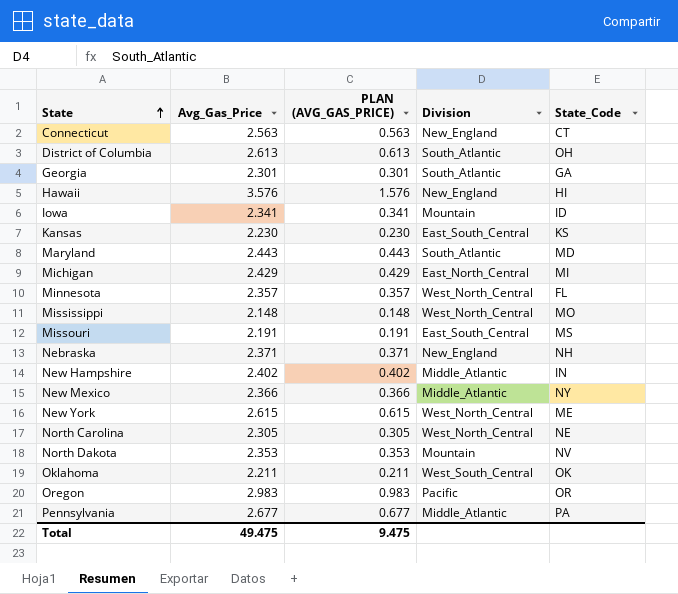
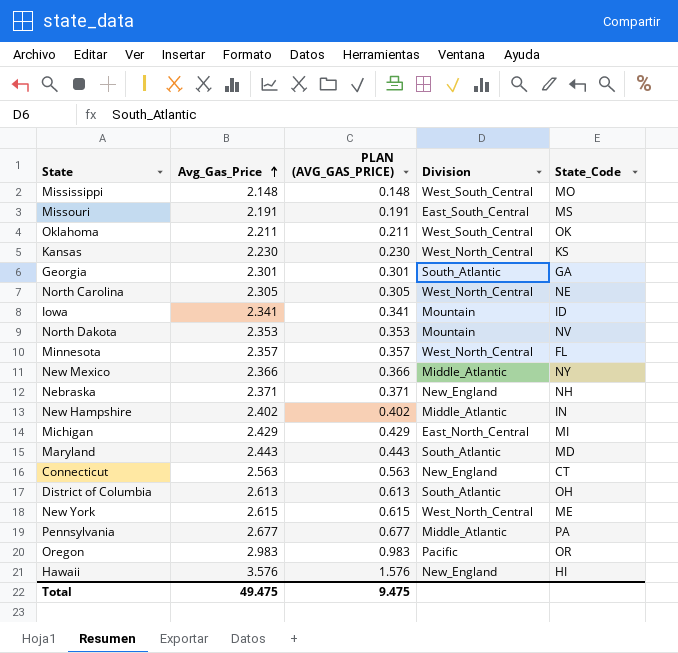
row order: State ascending -> Avg_Gas_Price ascending
Mississippi | Division: West_North_Central -> West_South_Central
Kansas | Division: East_South_Central -> West_North_Central

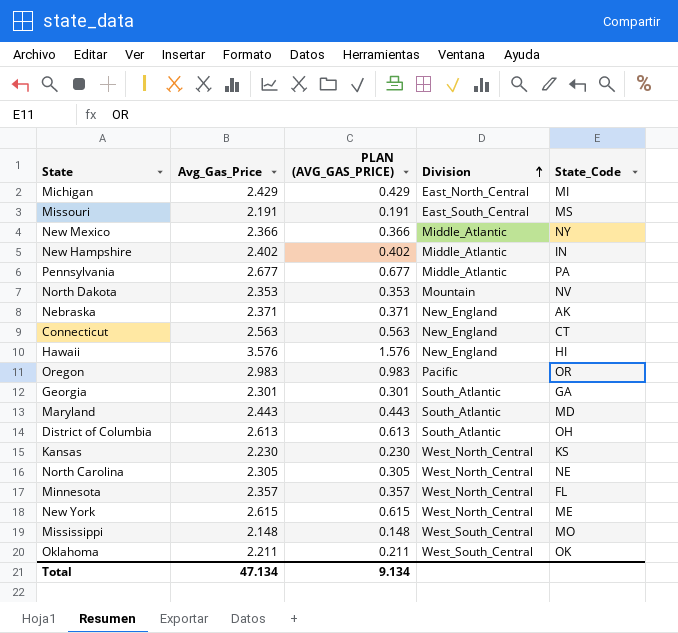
row order: Avg_Gas_Price ascending -> Division ascending
row Iowa: 2.341 | 0.341 | Mountain | ID -> none
Nebraska | State_Code: NH -> AK
Total | Avg_Gas_Price: 49.475 -> 47.134
Total | PLAN (AVG_GAS_PRICE): 9.475 -> 9.134

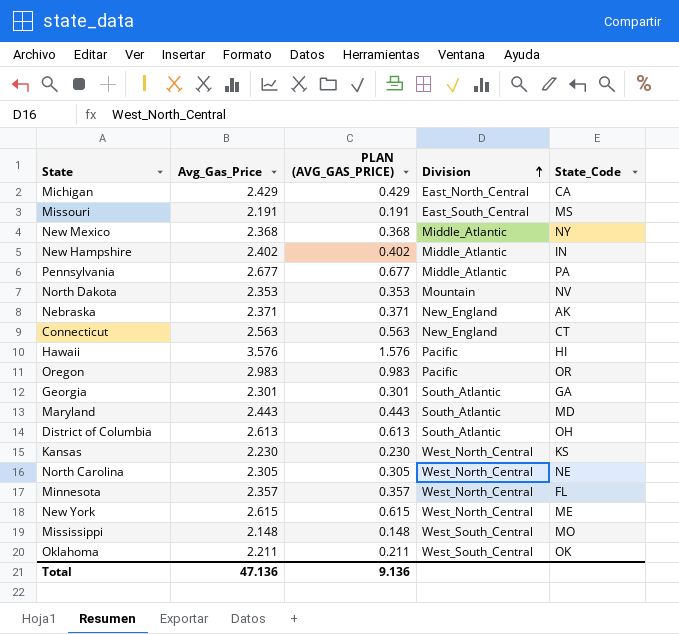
Michigan | State_Code: MI -> CA
New Mexico | Avg_Gas_Price: 2.366 -> 2.368
New Mexico | PLAN (AVG_GAS_PRICE): 0.366 -> 0.368
Hawaii | Division: New_England -> Pacific
Total | Avg_Gas_Price: 47.134 -> 47.136
Total | PLAN (AVG_GAS_PRICE): 9.134 -> 9.136

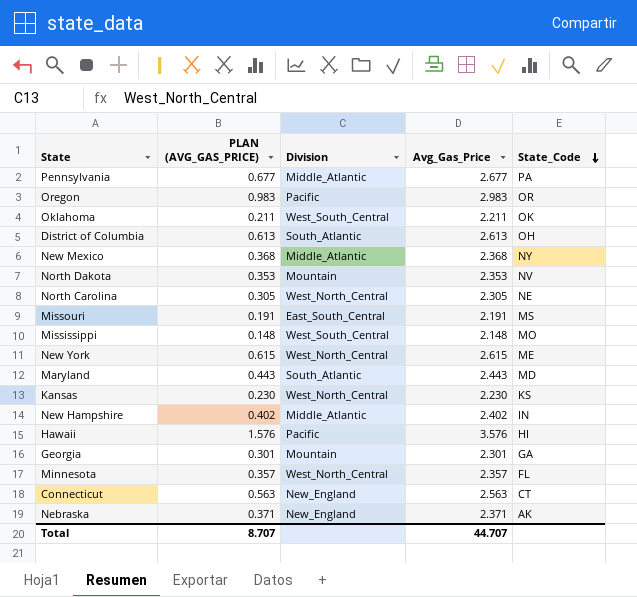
row order: Division ascending -> State_Code descending
column Avg_Gas_Price | position: 2 -> 4
row Michigan: 2.429 | 0.429 | East_North_Central | CA -> none
Georgia | Division: South_Atlantic -> Mountain
Total | PLAN (AVG_GAS_PRICE): 9.136 -> 8.707
Total | Avg_Gas_Price: 47.136 -> 44.707

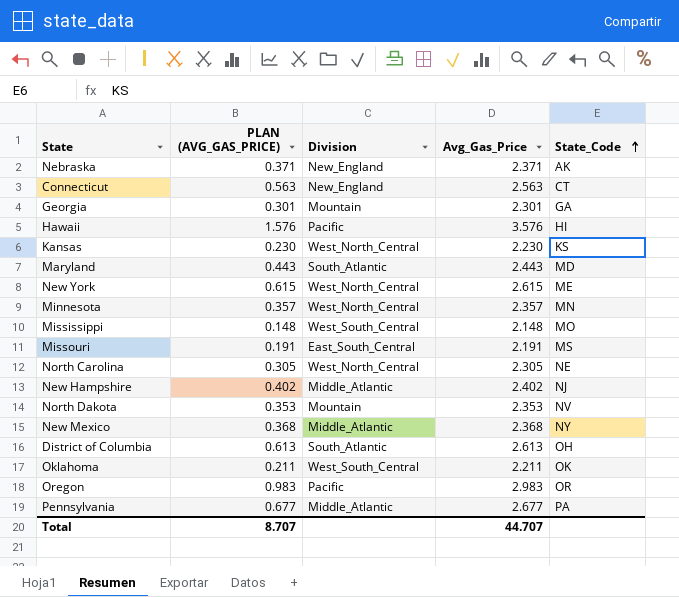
row order: State_Code descending -> State_Code ascending
Minnesota | State_Code: FL -> MN
New Hampshire | State_Code: IN -> NJ

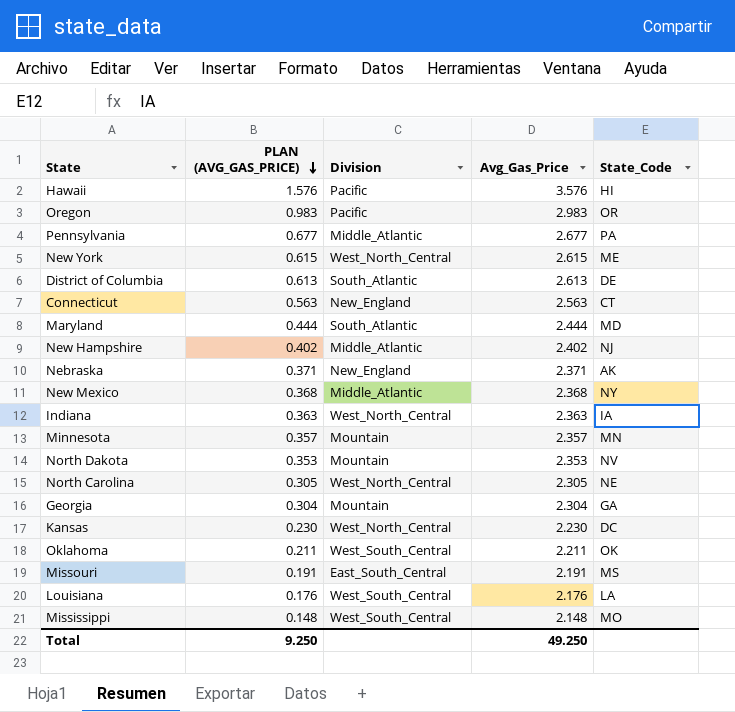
row order: State_Code ascending -> PLAN (AVG_GAS_PRICE) descending
District of Columbia | State_Code: OH -> DE
Maryland | PLAN (AVG_GAS_PRICE): 0.443 -> 0.444
Maryland | Avg_Gas_Price: 2.443 -> 2.444
row Indiana: none -> 0.363 | West_North_Central | 2.363 | IA
Minnesota | Division: West_North_Central -> Mountain
Georgia | PLAN (AVG_GAS_PRICE): 0.301 -> 0.304
Georgia | Avg_Gas_Price: 2.301 -> 2.304
Kansas | State_Code: KS -> DC
row Louisiana: none -> 0.176 | West_South_Central | 2.176 | LA
Total | PLAN (AVG_GAS_PRICE): 8.707 -> 9.250
Total | Avg_Gas_Price: 44.707 -> 49.250

